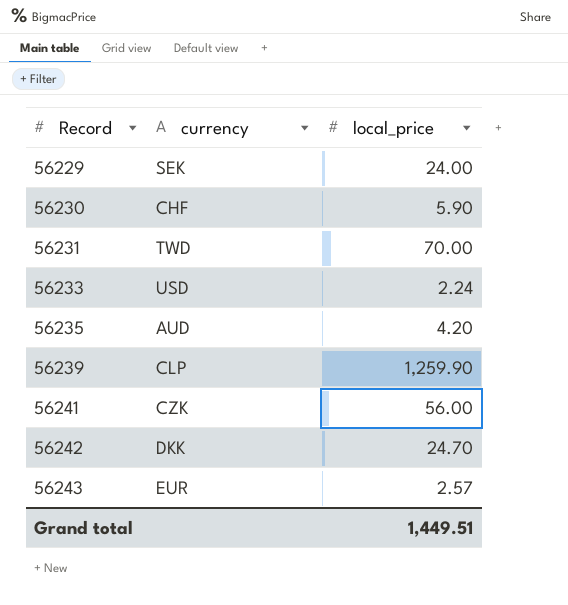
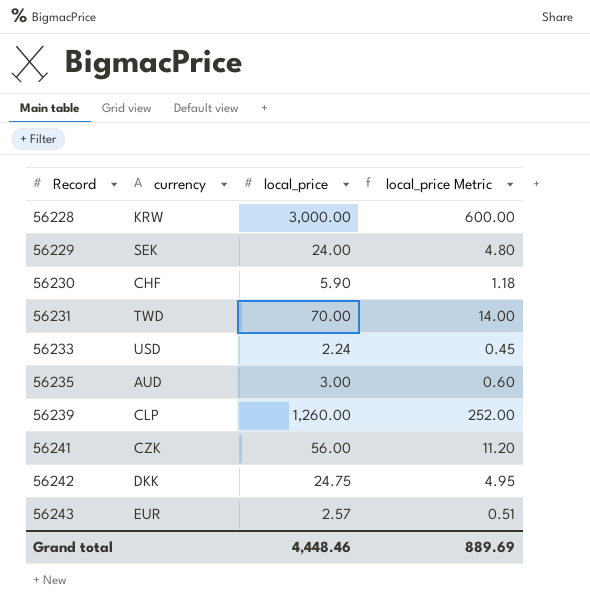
column local_price Metric | formula: none -> [local_price] * 0.2
row 56228: none -> KRW | 3,000.00 | 600.00
56235 | local_price: 4.20 -> 3.00
56239 | local_price: 1,259.90 -> 1,260.00
56242 | local_price: 24.70 -> 24.75
Grand total | local_price: 1,449.51 -> 4,448.46

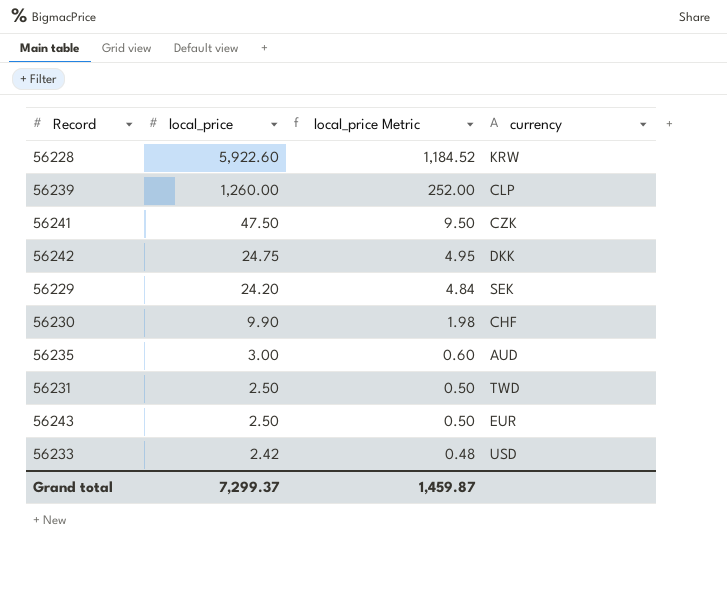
row order: Record ascending -> local_price descending
column currency | position: 2 -> 4
56228 | local_price: 3,000.00 -> 5,922.60
56228 | local_price Metric: 600.00 -> 1,184.52
56241 | local_price: 56.00 -> 47.50
56241 | local_price Metric: 11.20 -> 9.50
56229 | local_price: 24.00 -> 24.20
56229 | local_price Metric: 4.80 -> 4.84
56230 | local_price: 5.90 -> 9.90
56230 | local_price Metric: 1.18 -> 1.98
56231 | local_price: 70.00 -> 2.50
56231 | local_price Metric: 14.00 -> 0.50
56243 | local_price: 2.57 -> 2.50
56243 | local_price Metric: 0.51 -> 0.50
56233 | local_price: 2.24 -> 2.42
56233 | local_price Metric: 0.45 -> 0.48
Grand total | local_price: 4,448.46 -> 7,299.37
Grand total | local_price Metric: 889.69 -> 1,459.87

